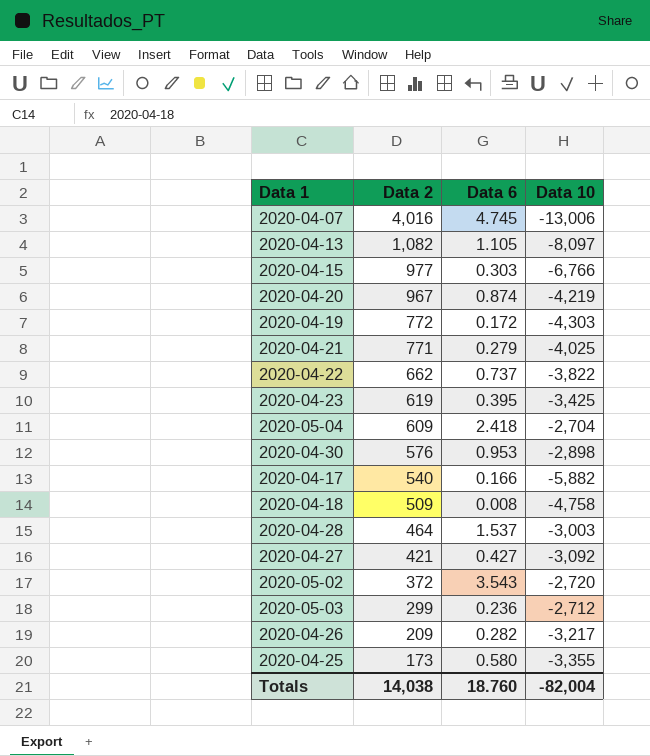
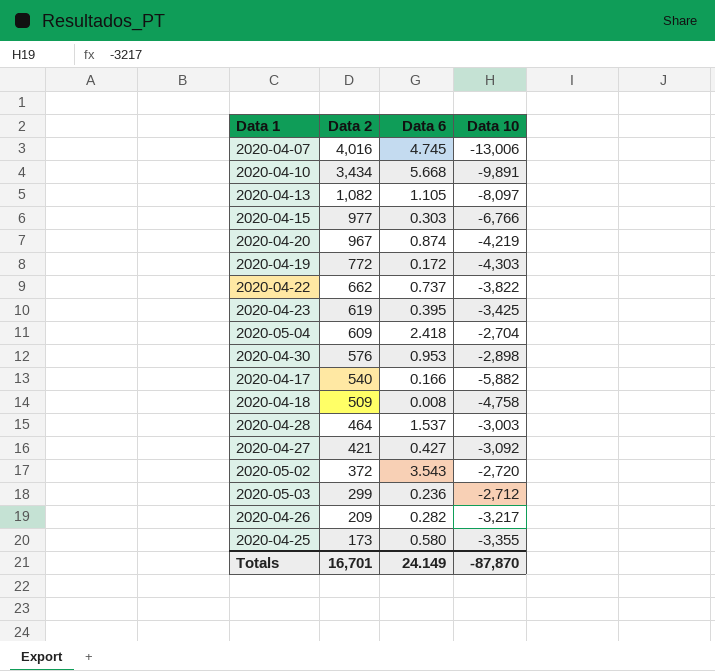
row 2020-04-21: 771 | 0.279 | -4,025 -> none
row 2020-04-10: none -> 3,434 | 5.668 | -9,891
Totals | Data 2: 14,038 -> 16,701
Totals | Data 6: 18.760 -> 24.149
Totals | Data 10: -82,004 -> -87,870

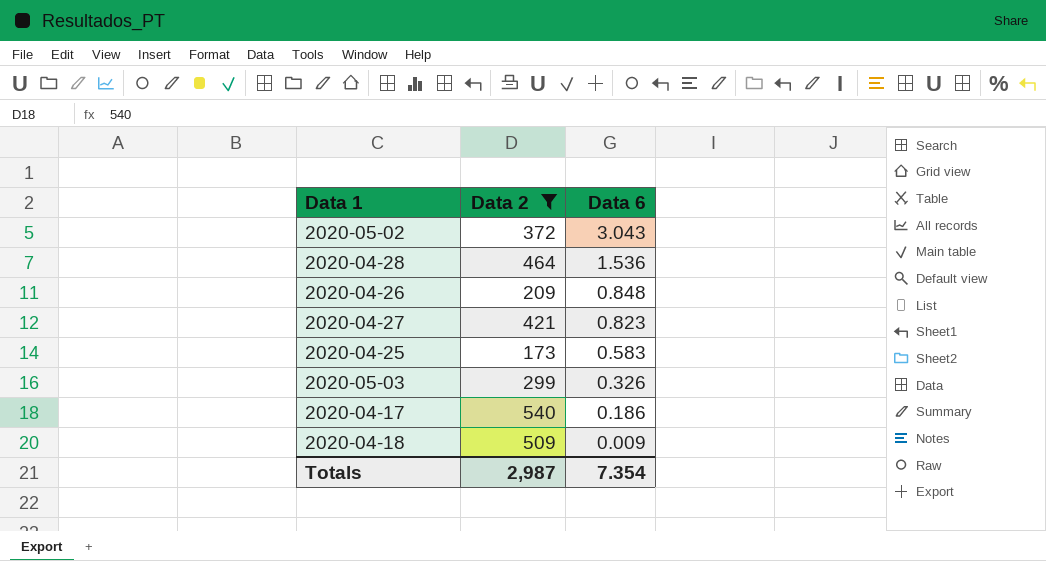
filter: none -> Data 2 <= 540
row order: Data 2 descending -> Data 6 descending
column Data 10 | position: 4 -> none
2020-05-02 | Data 6: 3.543 -> 3.043
2020-04-28 | Data 6: 1.537 -> 1.536
2020-04-26 | Data 6: 0.282 -> 0.848
2020-04-27 | Data 6: 0.427 -> 0.823
2020-04-25 | Data 6: 0.580 -> 0.583
2020-05-03 | Data 6: 0.236 -> 0.326
2020-04-17 | Data 6: 0.166 -> 0.186
2020-04-18 | Data 6: 0.008 -> 0.009
Totals | Data 2: 16,701 -> 2,987
Totals | Data 6: 24.149 -> 7.354

